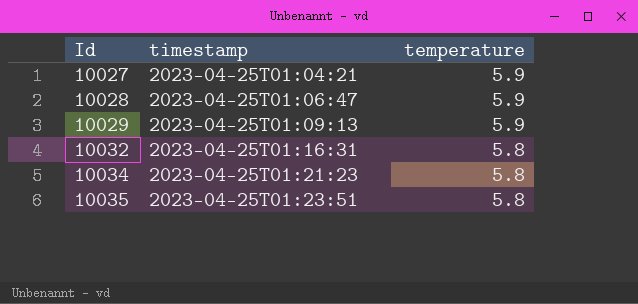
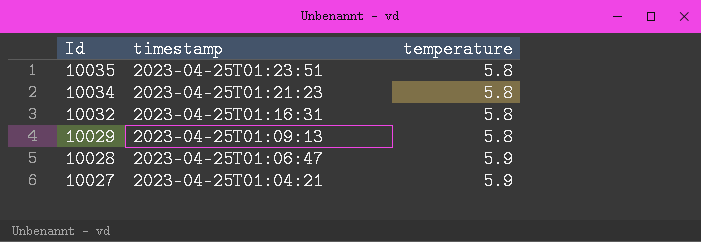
row order: Id ascending -> Id descending
10029 | temperature: 5.9 -> 5.8

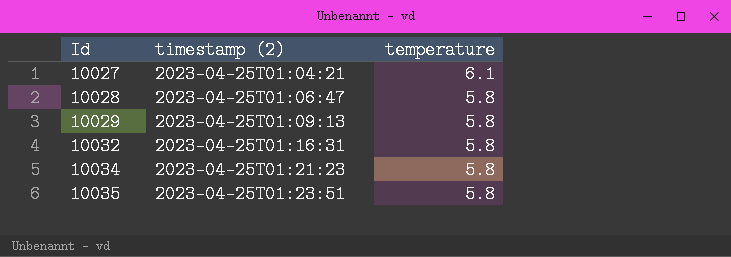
row order: Id descending -> Id ascending
column name: timestamp -> timestamp (2)
10027 | temperature: 5.9 -> 6.1
10028 | temperature: 5.9 -> 5.8

